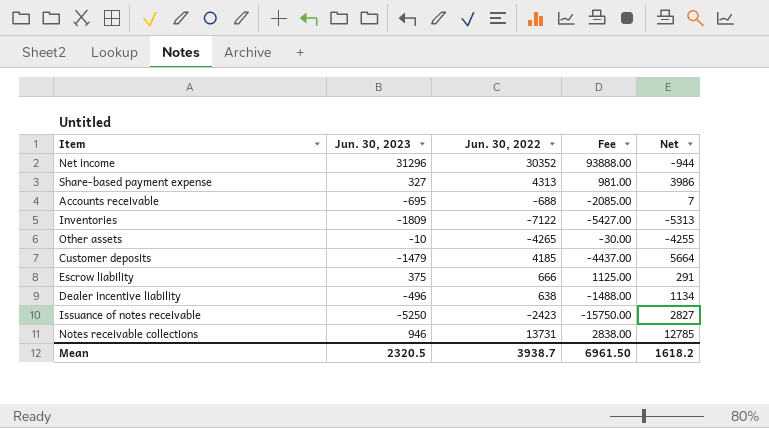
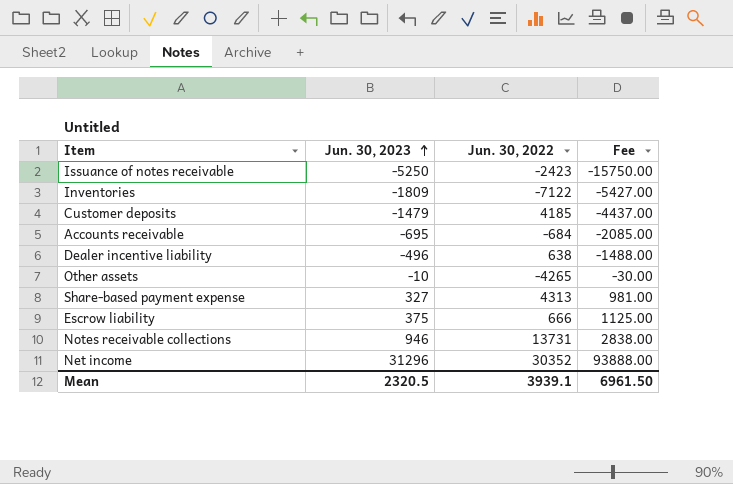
row order: none -> Jun. 30, 2023 ascending
column Net | formula: [Jun. 30, 2022] - [Jun. 30, 2023] -> none
Accounts receivable | Jun. 30, 2022: -688 -> -684
Mean | Jun. 30, 2022: 3938.7 -> 3939.1

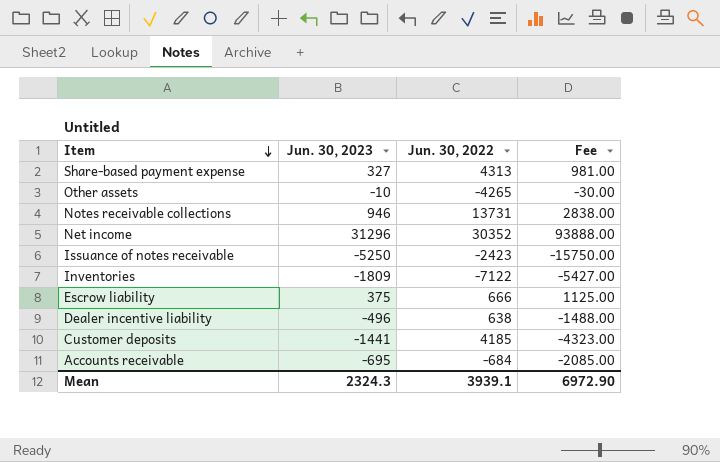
row order: Jun. 30, 2023 ascending -> Item descending
Customer deposits | Jun. 30, 2023: -1479 -> -1441
Customer deposits | Fee: -4437.00 -> -4323.00
Mean | Jun. 30, 2023: 2320.5 -> 2324.3
Mean | Fee: 6961.50 -> 6972.90

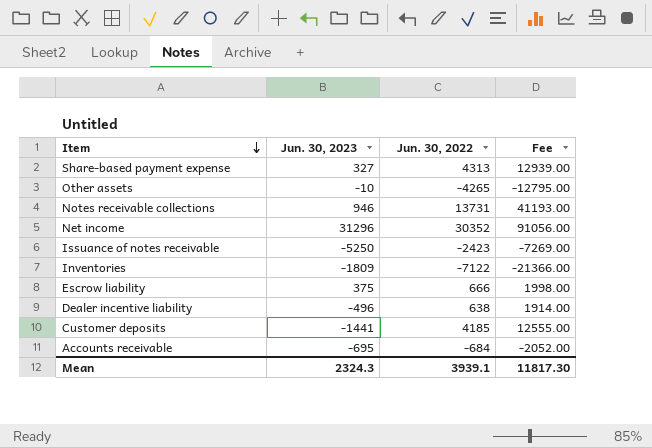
column Fee | formula: [Jun. 30, 2023] * 3 -> [Jun. 30, 2022] * 3
Mean | Fee: 6972.90 -> 11817.30

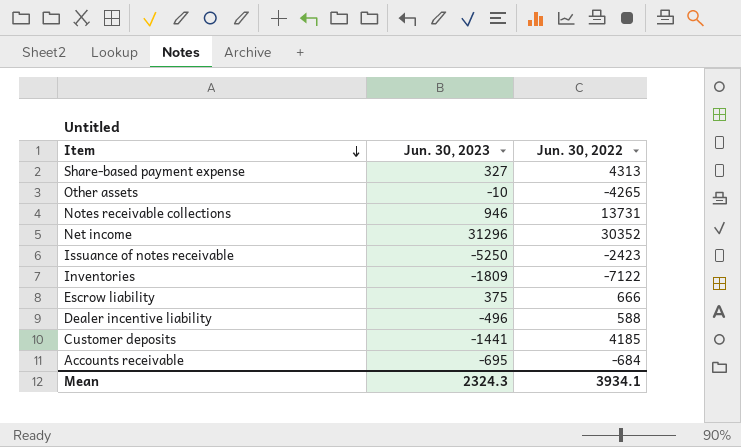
column Fee | formula: [Jun. 30, 2022] * 3 -> none
Dealer incentive liability | Jun. 30, 2022: 638 -> 588
Mean | Jun. 30, 2022: 3939.1 -> 3934.1

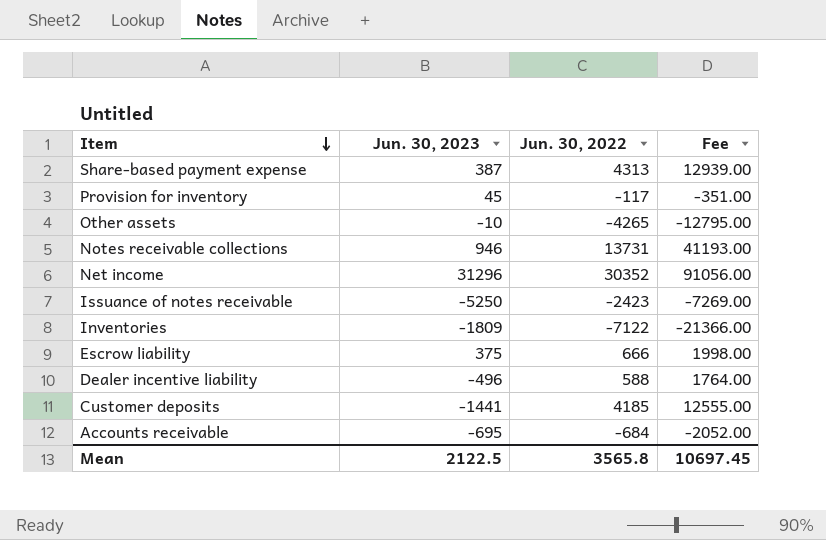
column Fee | formula: none -> [Jun. 30, 2022] * 3
Share-based payment expense | Jun. 30, 2023: 327 -> 387
row Provision for inventory: none -> 45 | -117 | -351.00
Mean | Jun. 30, 2023: 2324.3 -> 2122.5
Mean | Jun. 30, 2022: 3934.1 -> 3565.8

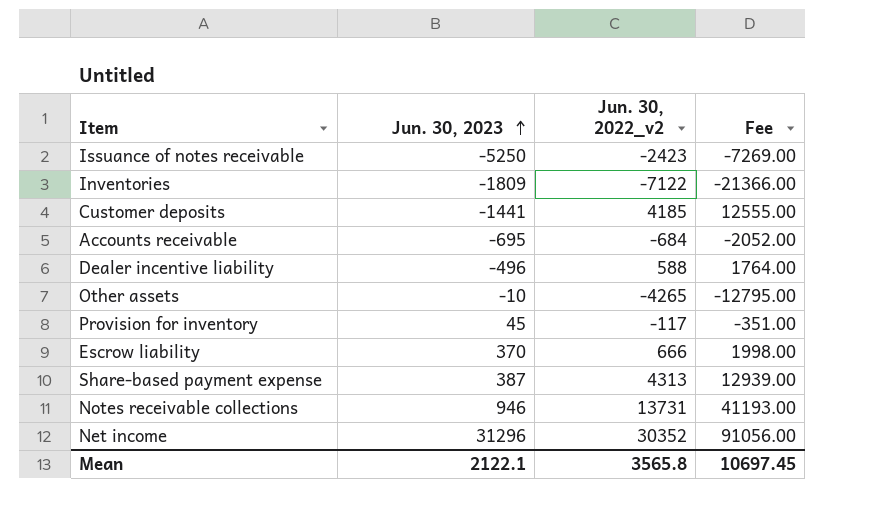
row order: Item descending -> Jun. 30, 2023 ascending
column name: Jun. 30, 2022 -> Jun. 30, 2022_v2
Escrow liability | Jun. 30, 2023: 375 -> 370
Mean | Jun. 30, 2023: 2122.5 -> 2122.1

